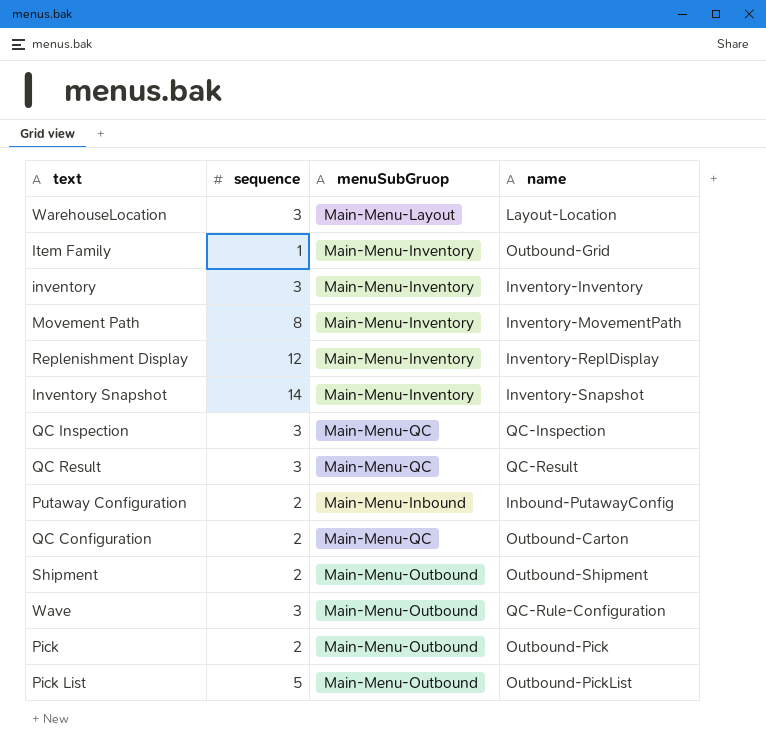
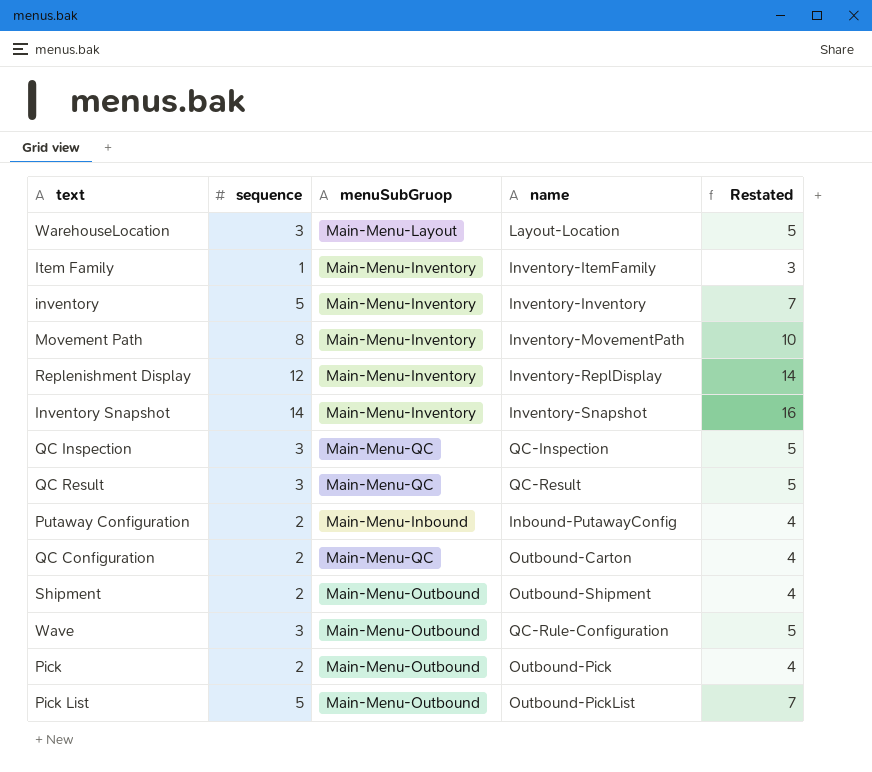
column Restated | formula: none -> [sequence] + 2
Item Family | name: Outbound-Grid -> Inventory-ItemFamily
inventory | sequence: 3 -> 5

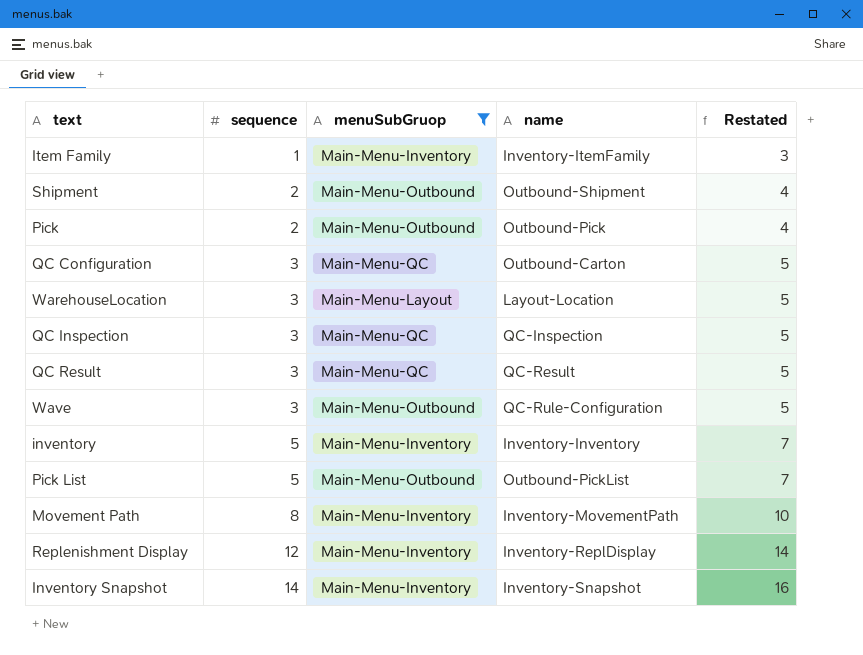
filter: none -> menuSubGruop != Main-Menu-Inbound
row order: none -> sequence ascending
QC Configuration | sequence: 2 -> 3
QC Configuration | Restated: 4 -> 5

